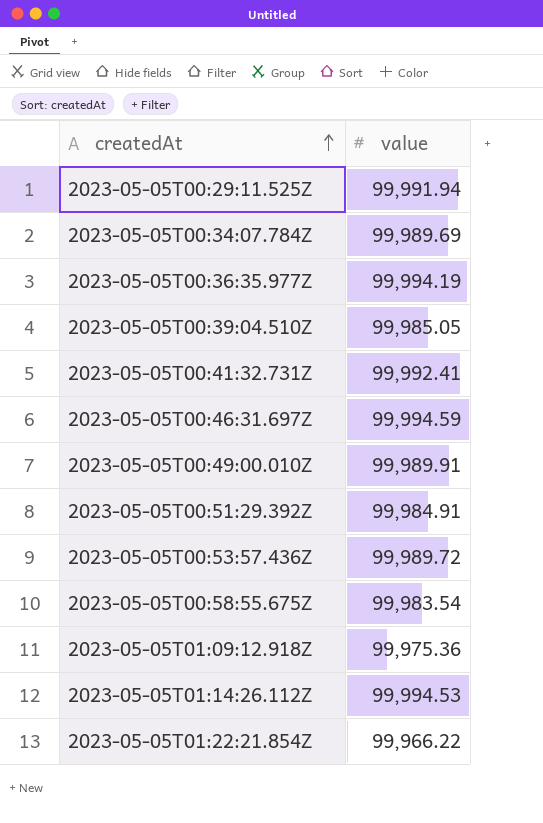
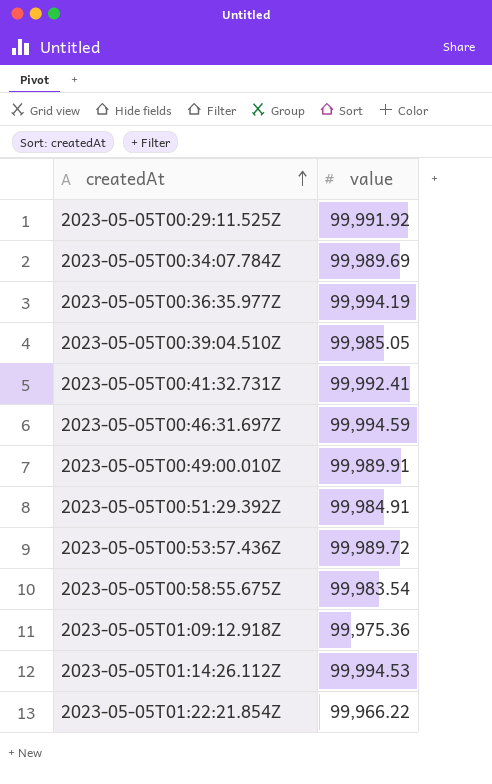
2023-05-05T00:29:11.525Z | value: 99,991.94 -> 99,991.92

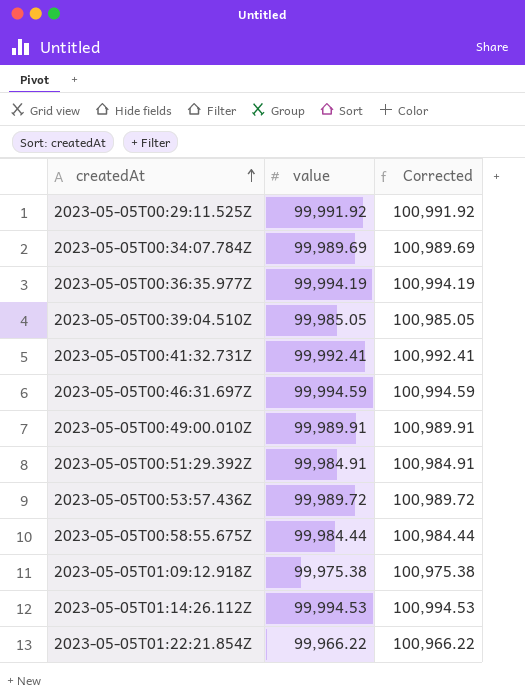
column Corrected | formula: none -> [value] + 1000
2023-05-05T00:58:55.675Z | value: 99,983.54 -> 99,984.44
2023-05-05T01:09:12.918Z | value: 99,975.36 -> 99,975.38

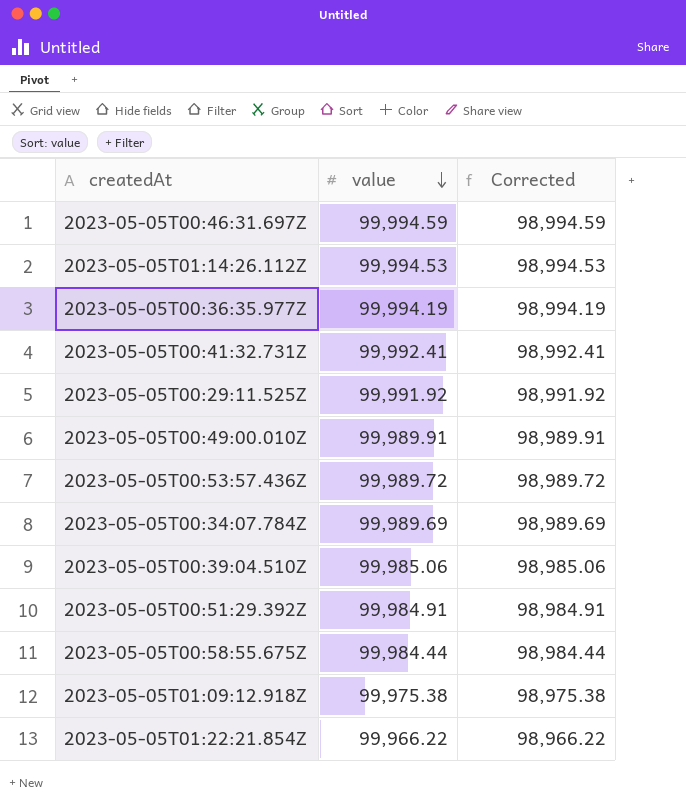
row order: createdAt ascending -> value descending
column Corrected | formula: [value] + 1000 -> [value] - 1000
2023-05-05T00:39:04.510Z | value: 99,985.05 -> 99,985.06

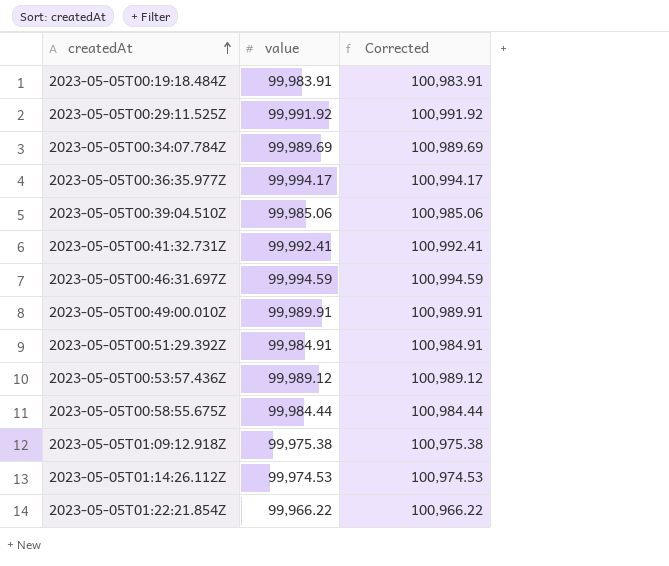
row order: value descending -> createdAt ascending
column Corrected | formula: [value] - 1000 -> [value] + 1000
row 2023-05-05T00:19:18.484Z: none -> 99,983.91 | 100,983.91
2023-05-05T00:36:35.977Z | value: 99,994.19 -> 99,994.17
2023-05-05T00:53:57.436Z | value: 99,989.72 -> 99,989.12
2023-05-05T01:14:26.112Z | value: 99,994.53 -> 99,974.53

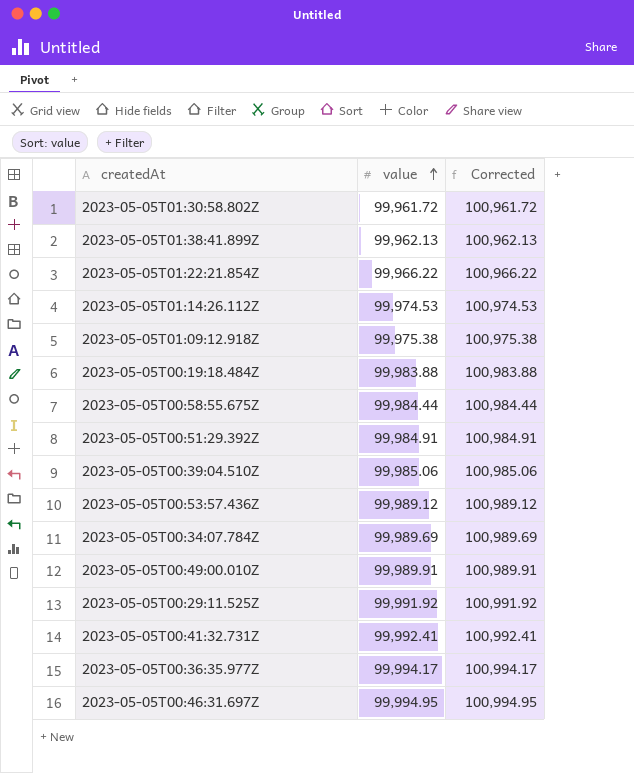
row order: createdAt ascending -> value ascending
row 2023-05-05T01:30:58.802Z: none -> 99,961.72 | 100,961.72
row 2023-05-05T01:38:41.899Z: none -> 99,962.13 | 100,962.13
2023-05-05T00:19:18.484Z | value: 99,983.91 -> 99,983.88
2023-05-05T00:19:18.484Z | Corrected: 100,983.91 -> 100,983.88
2023-05-05T00:46:31.697Z | value: 99,994.59 -> 99,994.95
2023-05-05T00:46:31.697Z | Corrected: 100,994.59 -> 100,994.95

